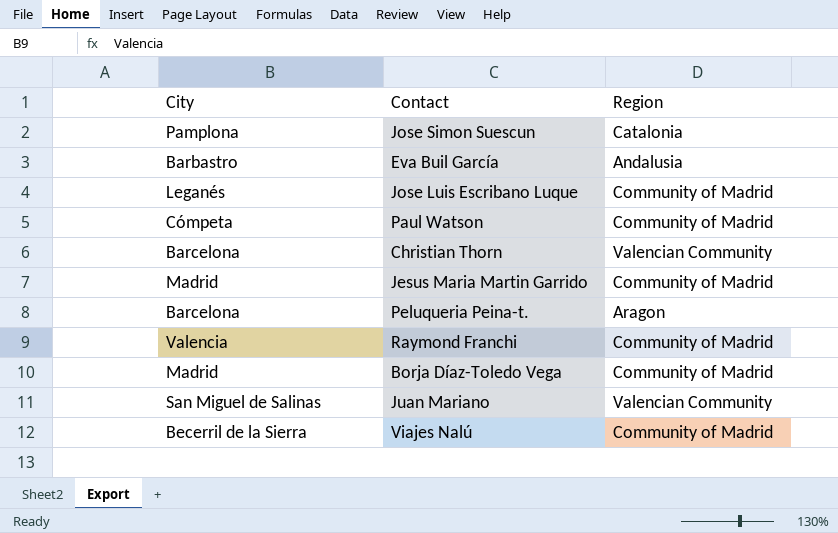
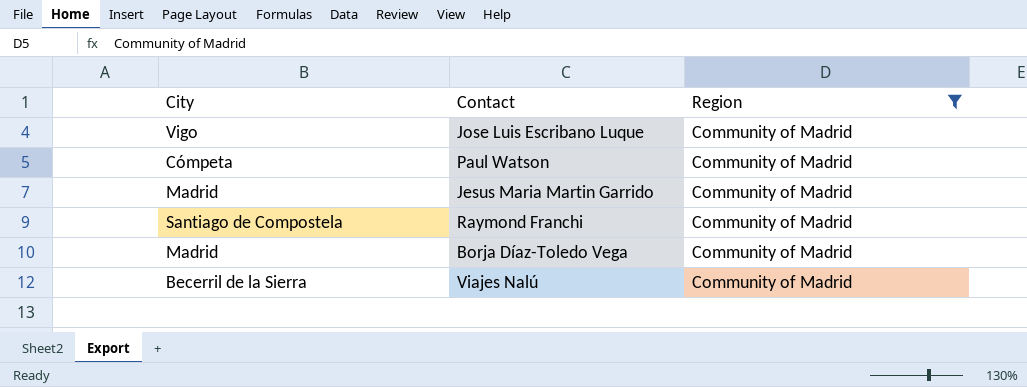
filter: none -> Region = Community of Madrid
Jose Luis Escribano Luque | City: Leganés -> Vigo
Raymond Franchi | City: Valencia -> Santiago de Compostela

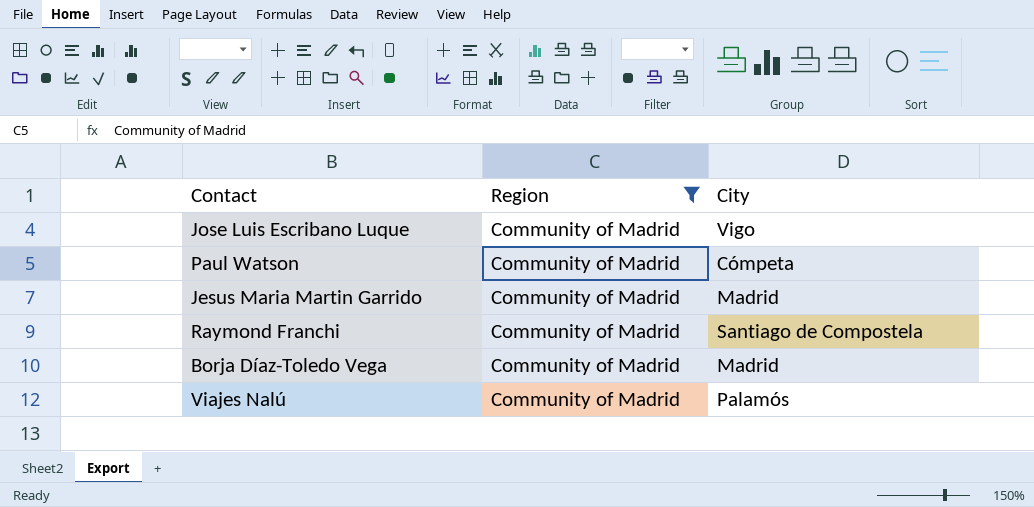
column City | position: 1 -> 3
Viajes Nalú | City: Becerril de la Sierra -> Palamós

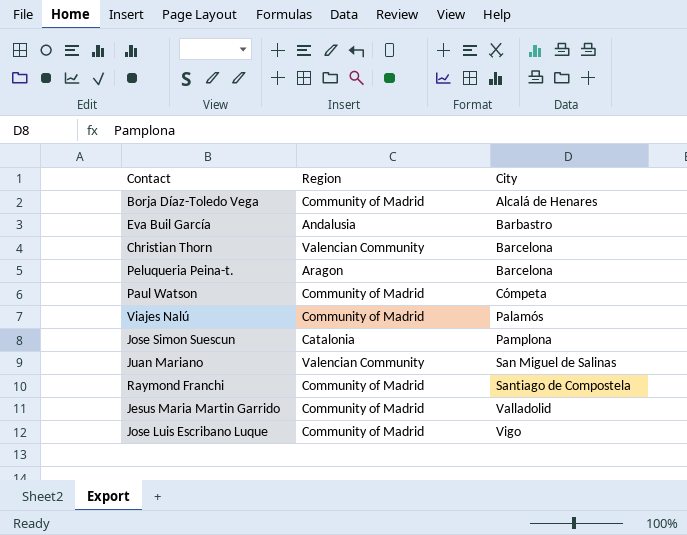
filter: Region = Community of Madrid -> none
row order: none -> City ascending
Borja Díaz-Toledo Vega | City: Madrid -> Alcalá de Henares
Jesus Maria Martin Garrido | City: Madrid -> Valladolid

